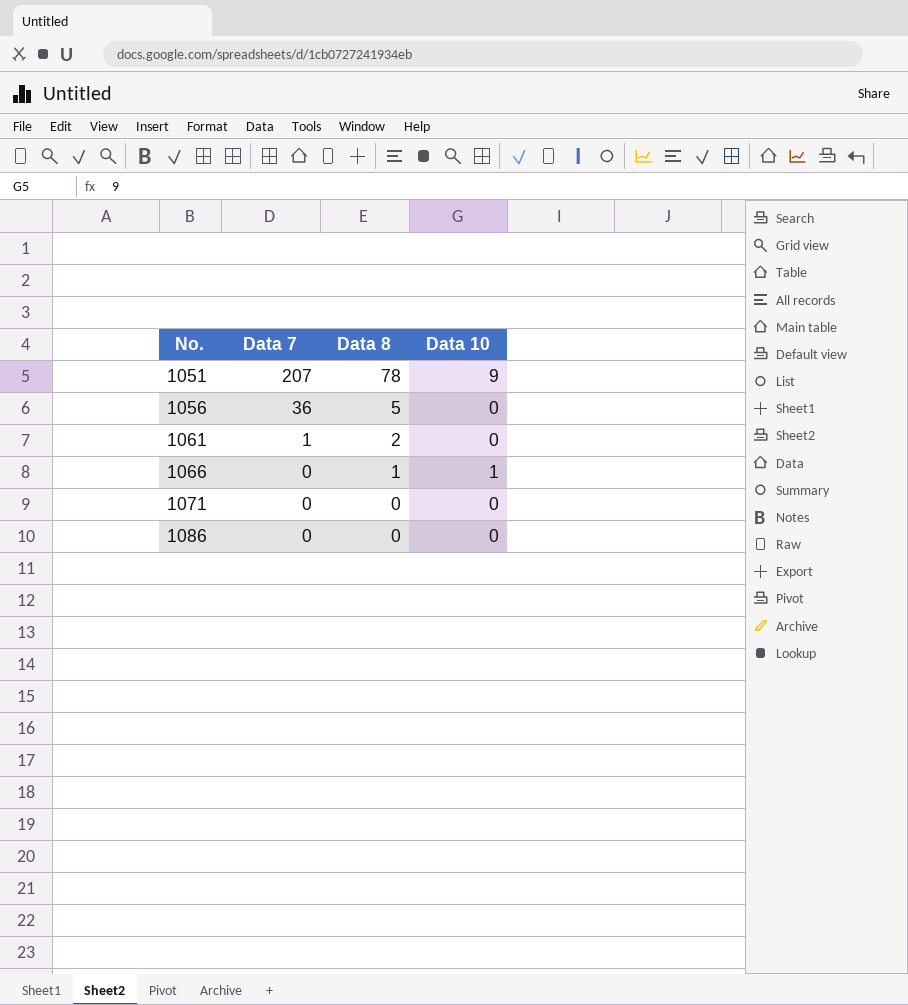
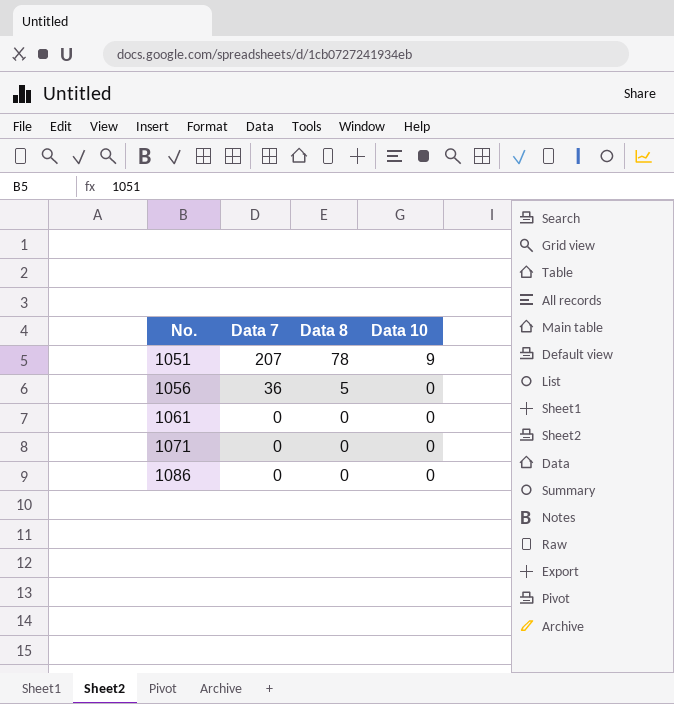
row 1066: 0 | 1 | 1 -> none
1061 | Data 7: 1 -> 0
1061 | Data 8: 2 -> 0

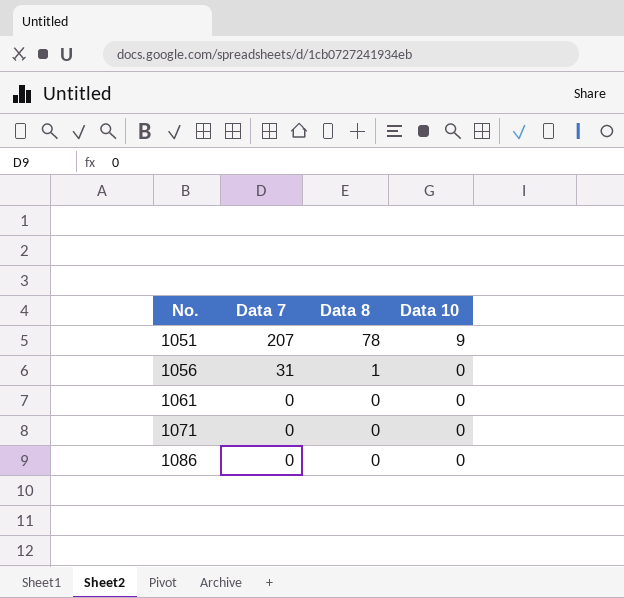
1056 | Data 7: 36 -> 31
1056 | Data 8: 5 -> 1

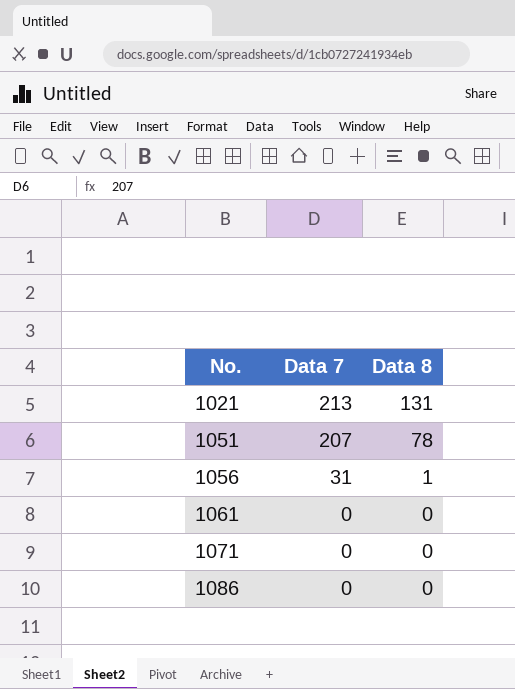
column Data 10 | position: 4 -> none
row 1021: none -> 213 | 131

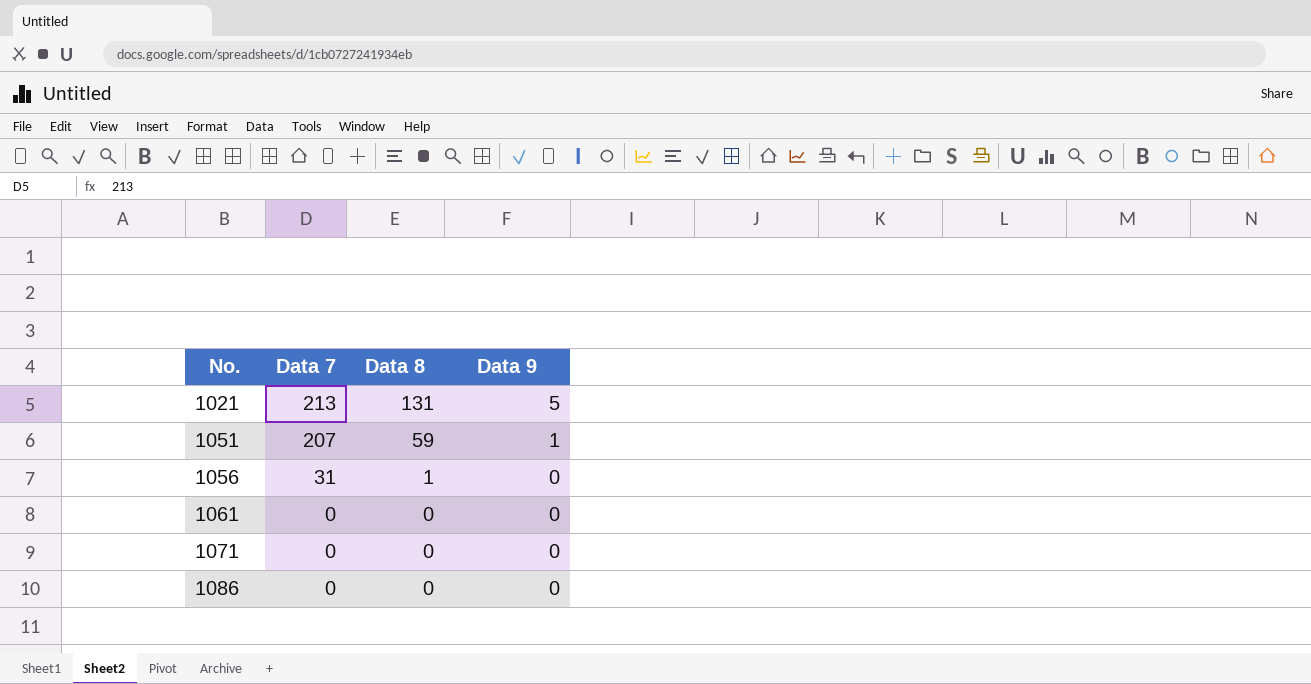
column Data 9 | position: none -> 4
1051 | Data 8: 78 -> 59

